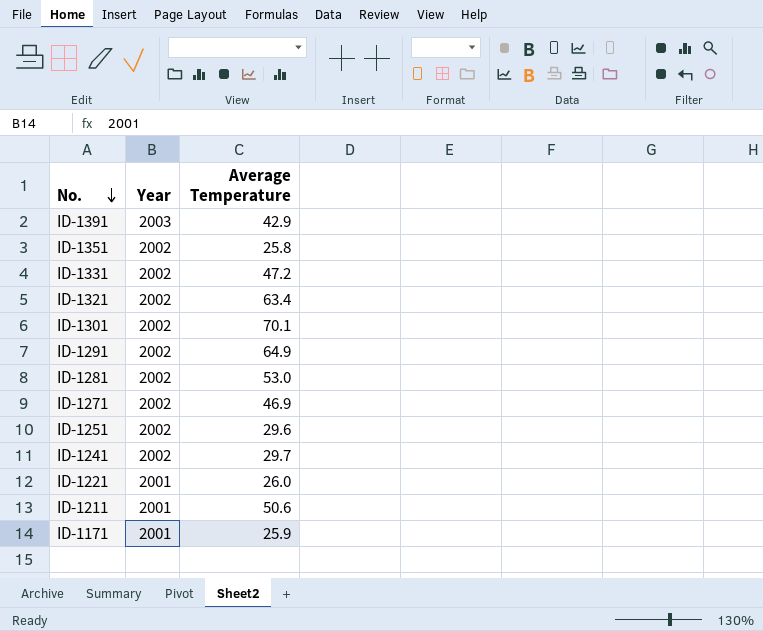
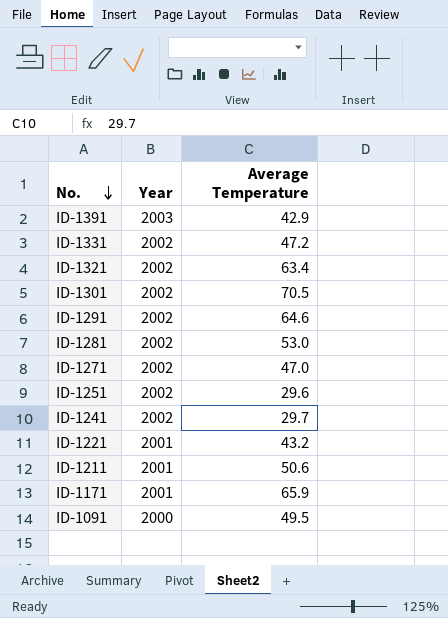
row ID-1351: 2002 | 25.8 -> none
ID-1301 | Average Temperature: 70.1 -> 70.5
ID-1291 | Average Temperature: 64.9 -> 64.6
ID-1271 | Average Temperature: 46.9 -> 47.0
ID-1221 | Average Temperature: 26.0 -> 43.2
ID-1171 | Average Temperature: 25.9 -> 65.9
row ID-1091: none -> 2000 | 49.5

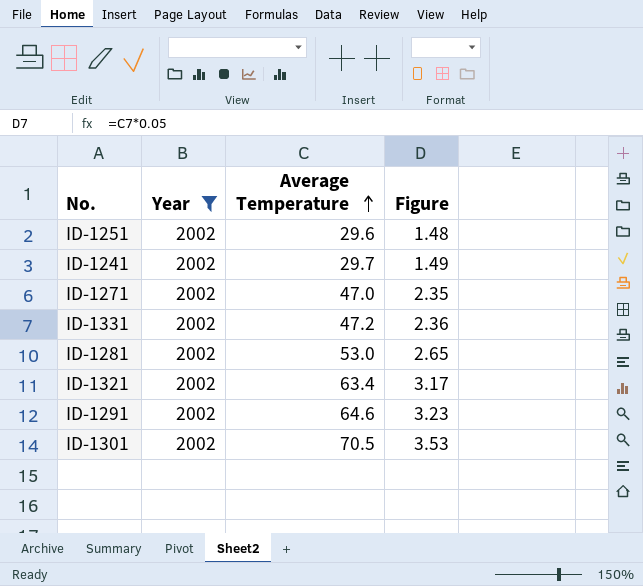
filter: none -> Year = 2002
row order: No. descending -> Average Temperature ascending
column Figure | formula: none -> [Average Temperature] * 0.05

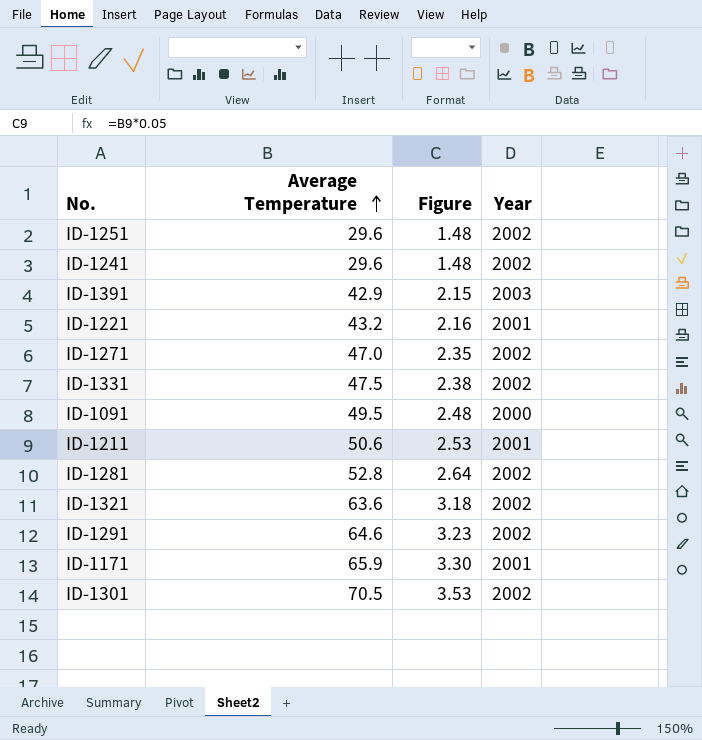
filter: Year = 2002 -> none
column Year | position: 2 -> 4
ID-1241 | Average Temperature: 29.7 -> 29.6
ID-1241 | Figure: 1.49 -> 1.48
ID-1331 | Average Temperature: 47.2 -> 47.5
ID-1331 | Figure: 2.36 -> 2.38
ID-1281 | Average Temperature: 53.0 -> 52.8
ID-1281 | Figure: 2.65 -> 2.64
ID-1321 | Average Temperature: 63.4 -> 63.6
ID-1321 | Figure: 3.17 -> 3.18

